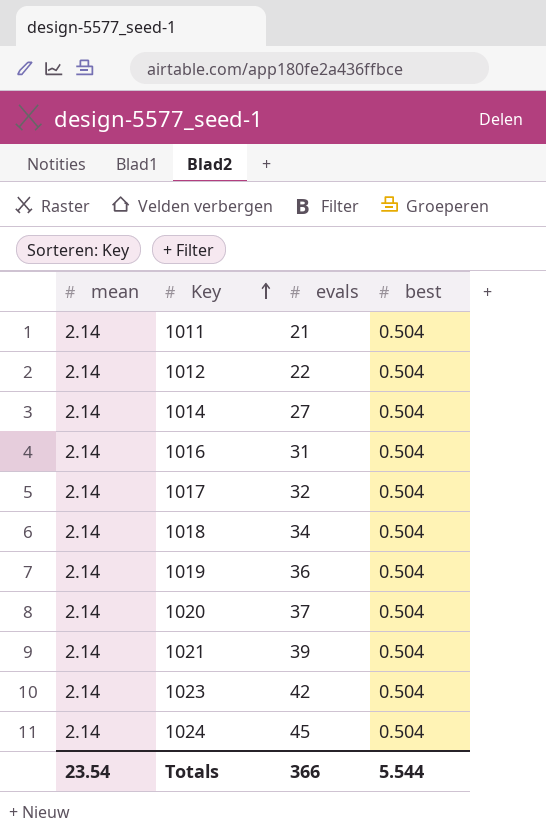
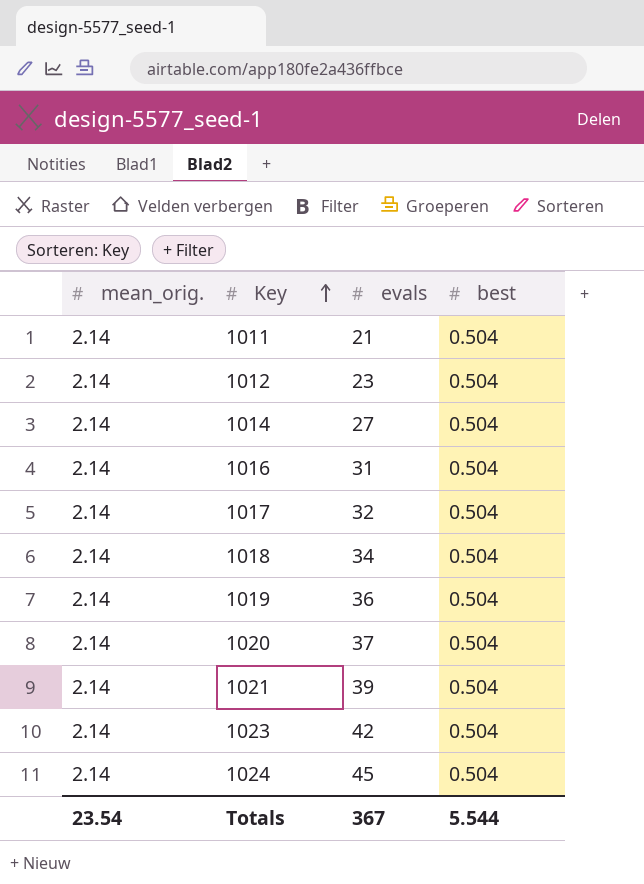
column name: mean -> mean_orig.
1012 | evals: 22 -> 23
Totals | evals: 366 -> 367

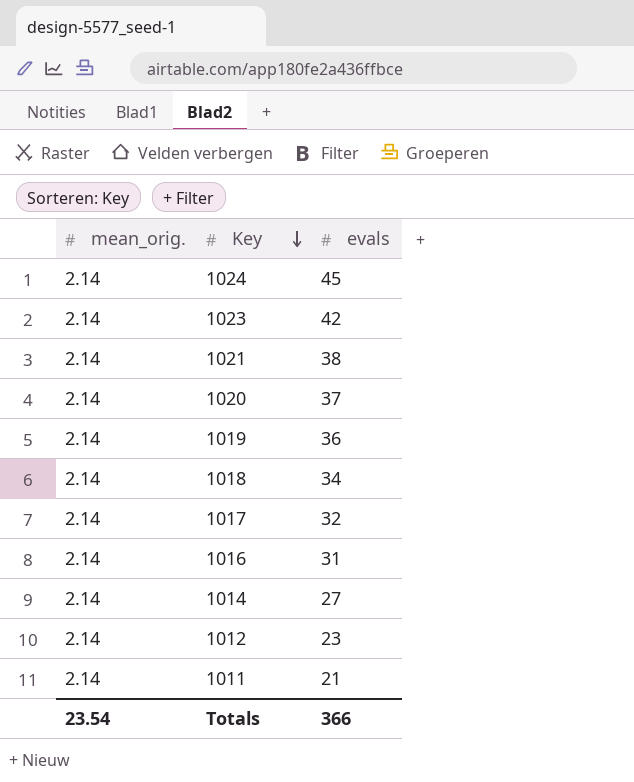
row order: Key ascending -> Key descending
column best | position: 4 -> none
1021 | evals: 39 -> 38
Totals | evals: 367 -> 366

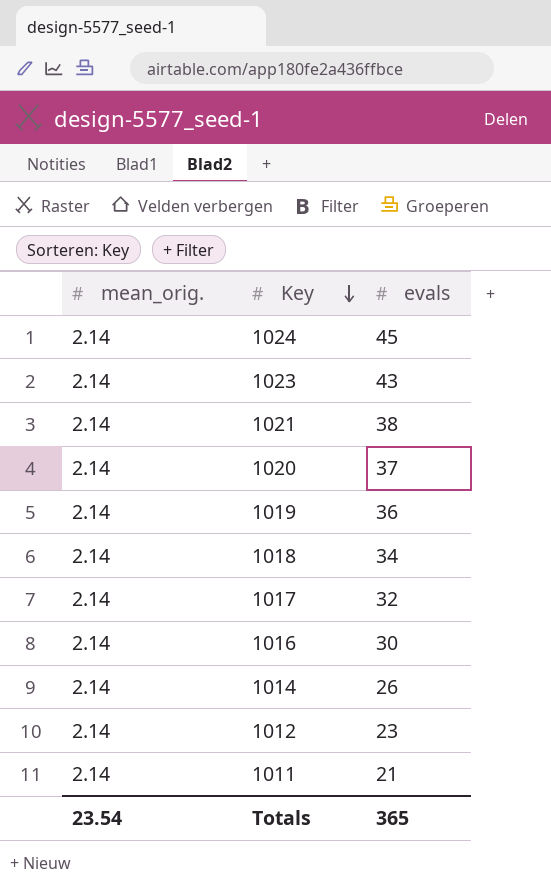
1023 | evals: 42 -> 43
1016 | evals: 31 -> 30
1014 | evals: 27 -> 26
Totals | evals: 366 -> 365

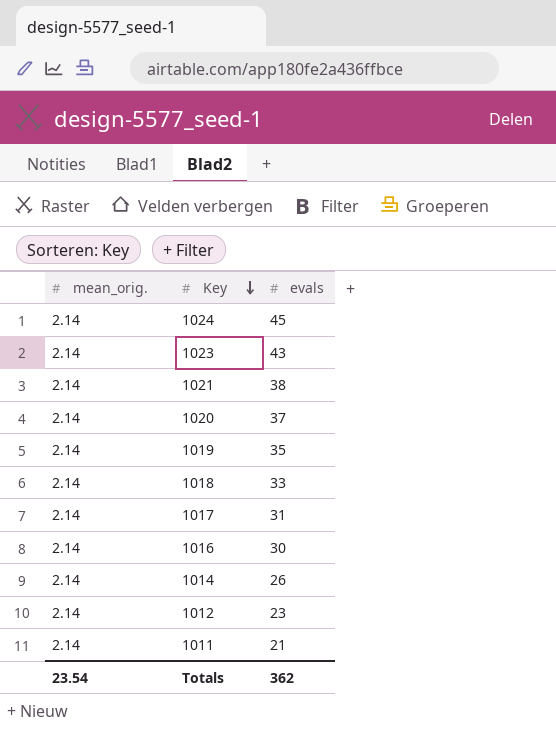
1019 | evals: 36 -> 35
1018 | evals: 34 -> 33
1017 | evals: 32 -> 31
Totals | evals: 365 -> 362

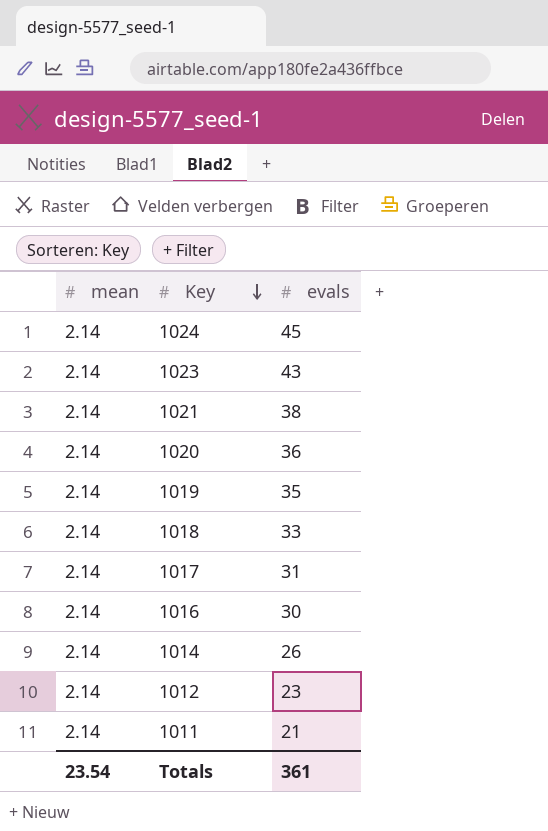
column name: mean_orig. -> mean
1020 | evals: 37 -> 36
Totals | evals: 362 -> 361

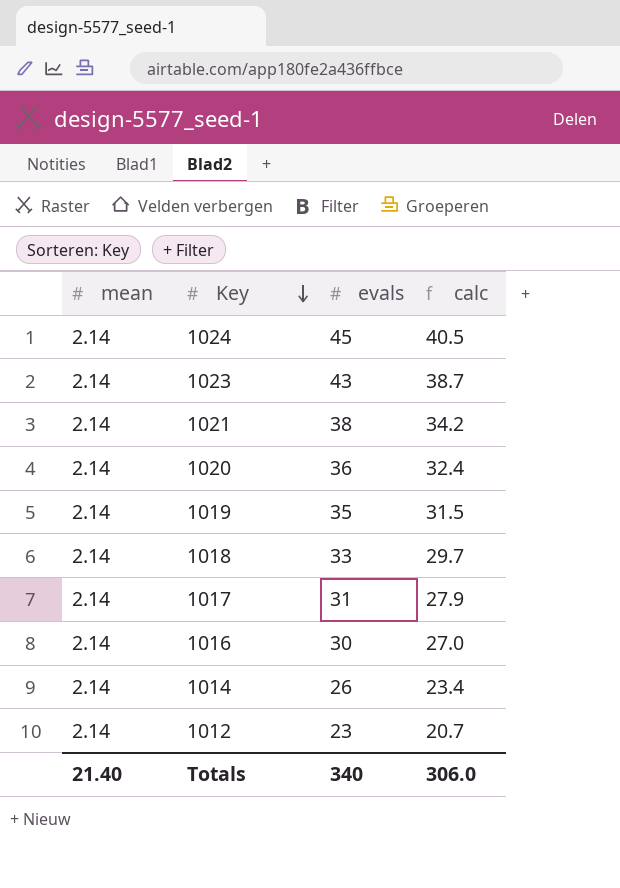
column calc | formula: none -> [evals] * 0.9
row 1011: 2.14 | 21 -> none
Totals | mean: 23.54 -> 21.40
Totals | evals: 361 -> 340

